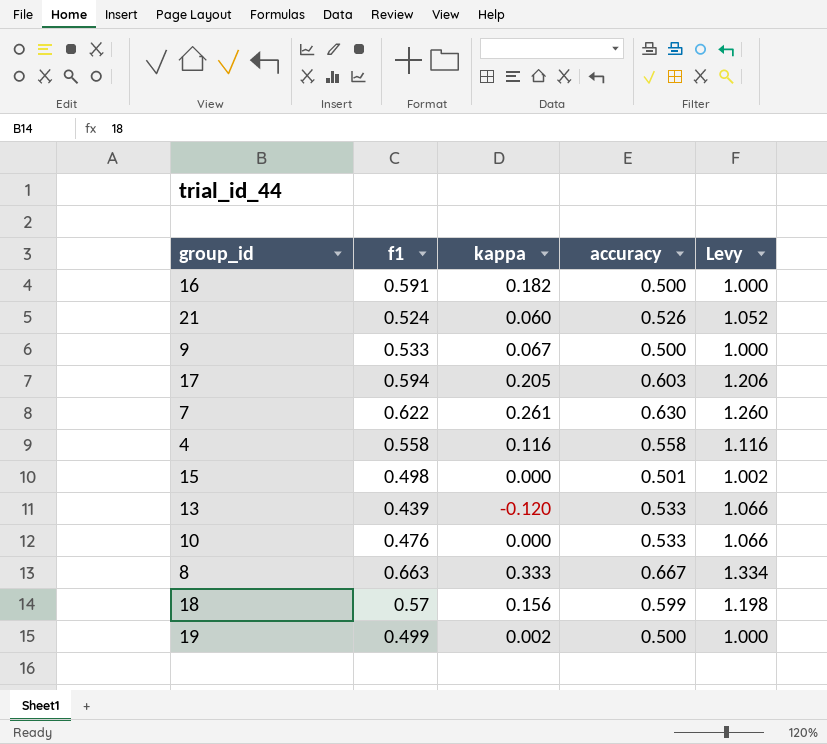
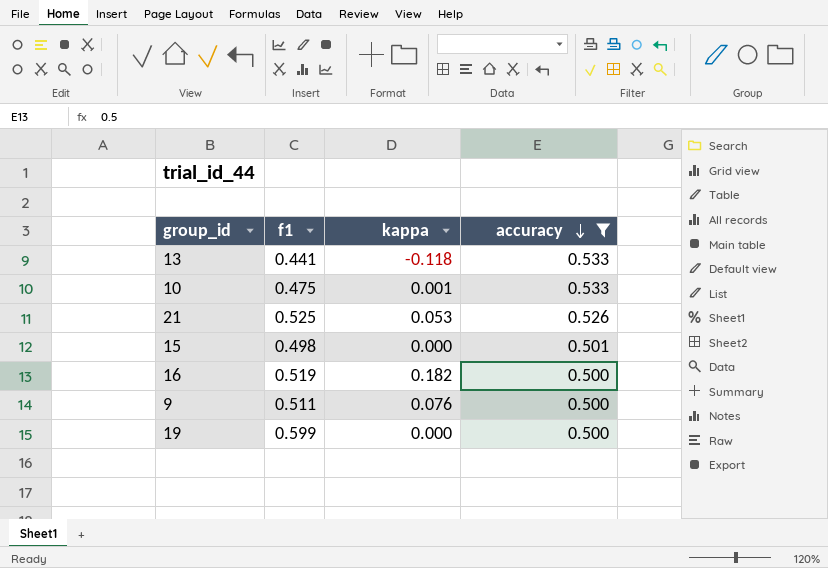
filter: none -> accuracy <= 0.533
row order: none -> accuracy descending
column Levy | formula: [accuracy] * 2 -> none
13 | f1: 0.439 -> 0.441
13 | kappa: -0.120 -> -0.118
10 | f1: 0.476 -> 0.475
10 | kappa: 0.000 -> 0.001
21 | f1: 0.524 -> 0.525
21 | kappa: 0.060 -> 0.053
16 | f1: 0.591 -> 0.519
9 | f1: 0.533 -> 0.511
9 | kappa: 0.067 -> 0.076
19 | f1: 0.499 -> 0.599
19 | kappa: 0.002 -> 0.000

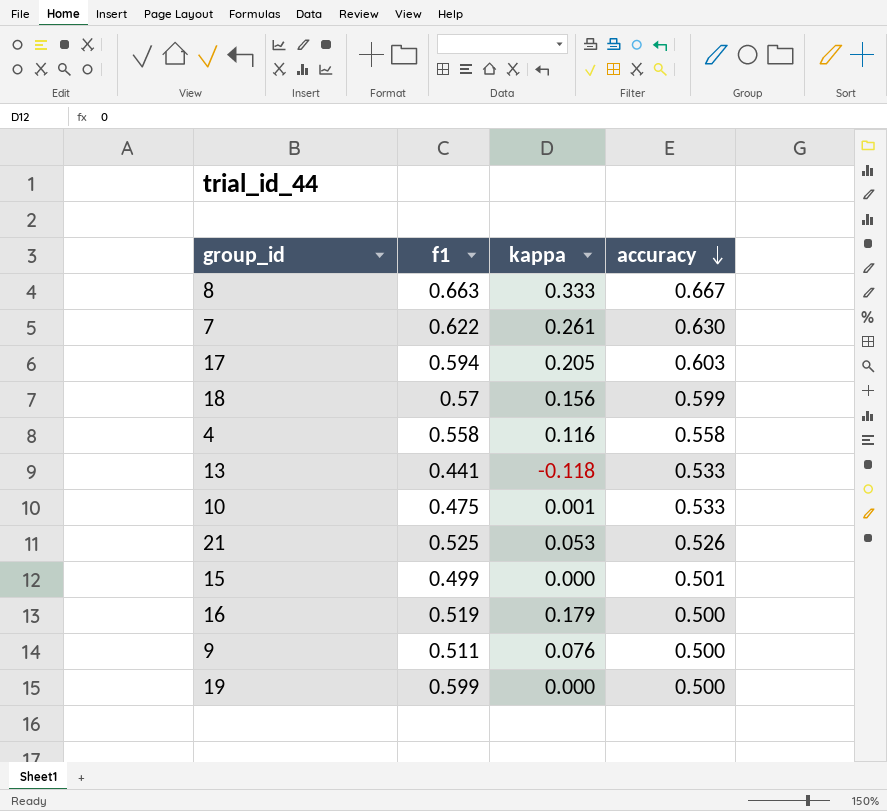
filter: accuracy <= 0.533 -> none
15 | f1: 0.498 -> 0.499
16 | kappa: 0.182 -> 0.179

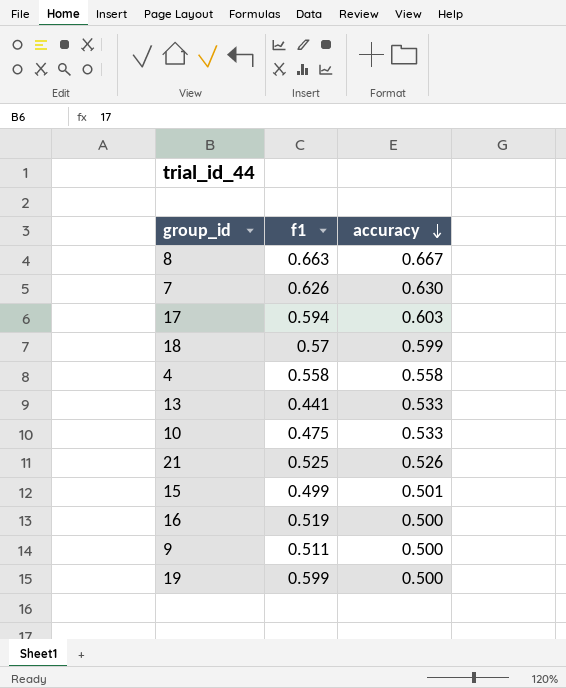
column kappa | position: 3 -> none
7 | f1: 0.622 -> 0.626

